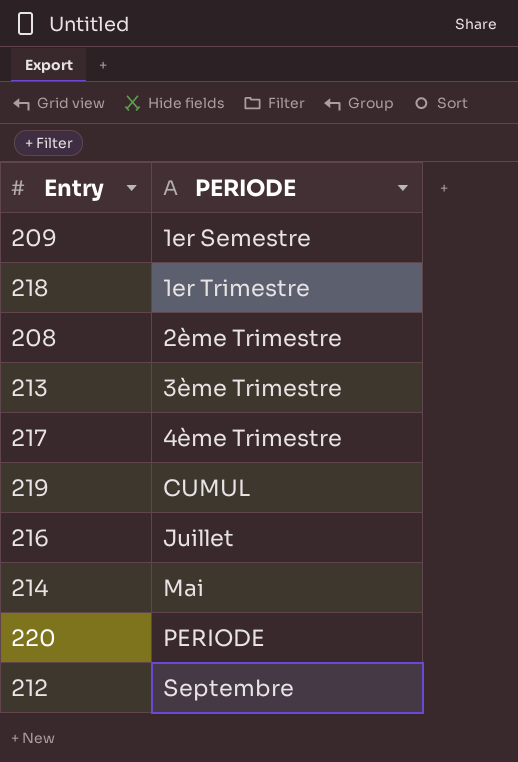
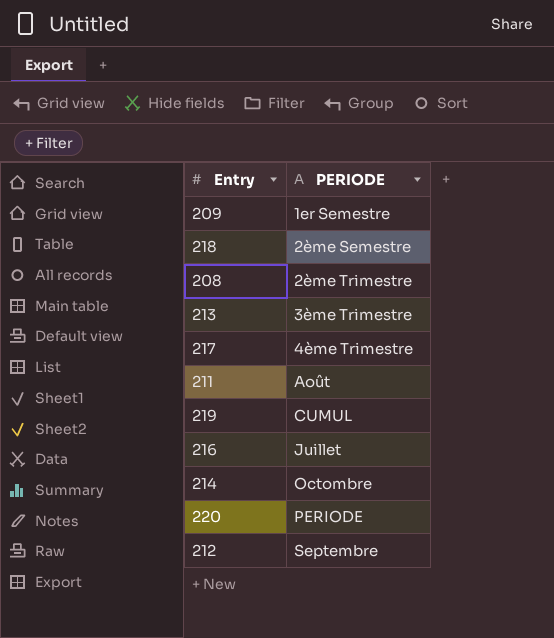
218 | PERIODE: 1er Trimestre -> 2ème Semestre
row 211: none -> Août
214 | PERIODE: Mai -> Octombre

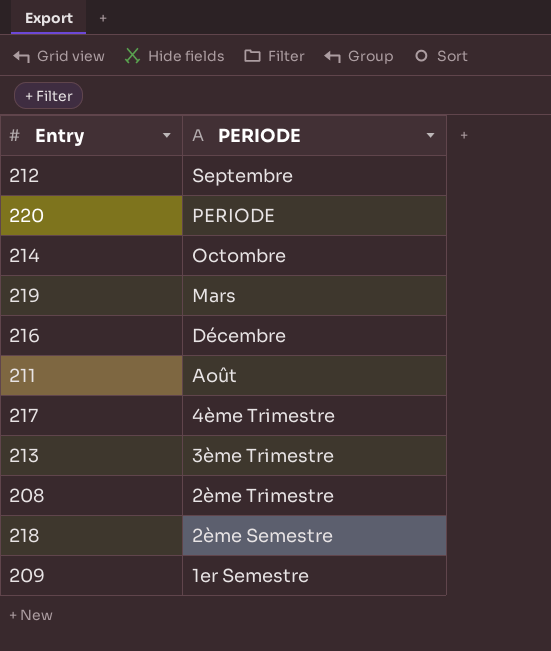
row order: PERIODE ascending -> PERIODE descending
219 | PERIODE: CUMUL -> Mars
216 | PERIODE: Juillet -> Décembre

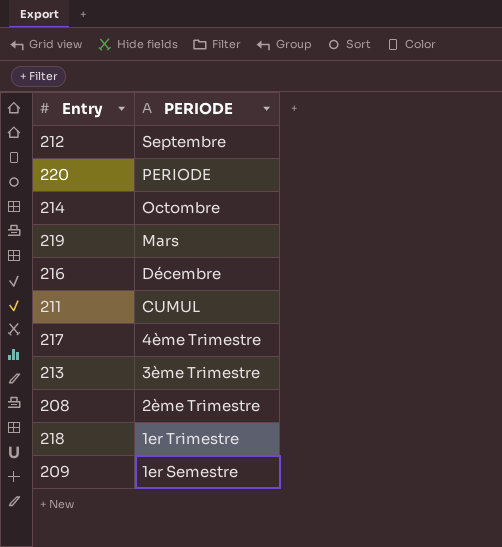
211 | PERIODE: Août -> CUMUL
218 | PERIODE: 2ème Semestre -> 1er Trimestre

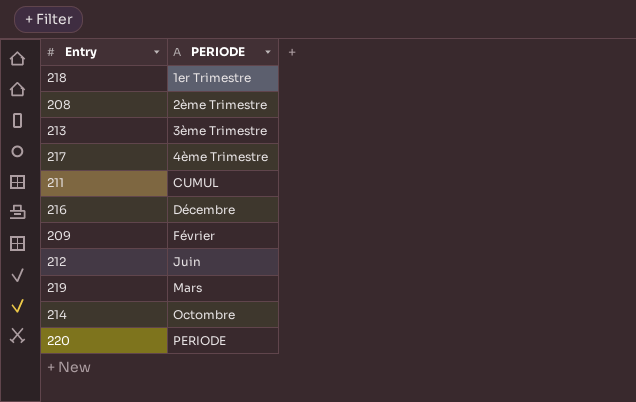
row order: PERIODE descending -> PERIODE ascending
209 | PERIODE: 1er Semestre -> Février
212 | PERIODE: Septembre -> Juin

